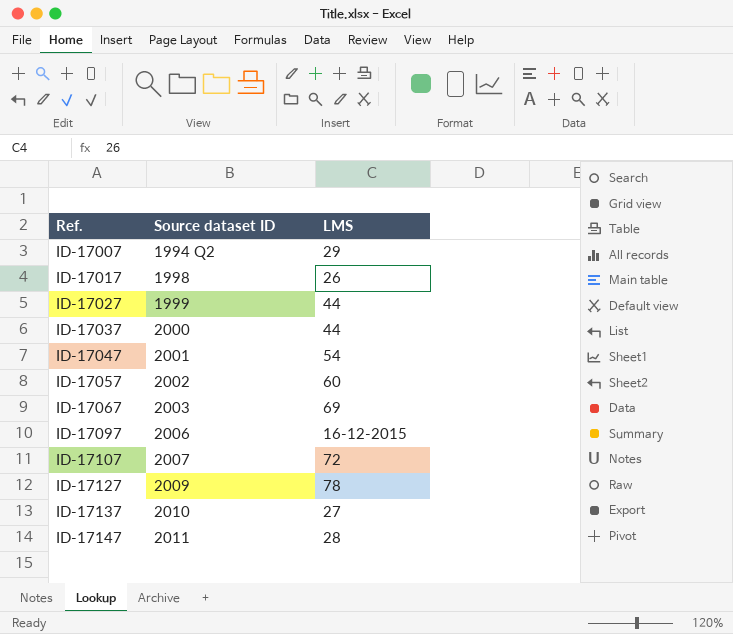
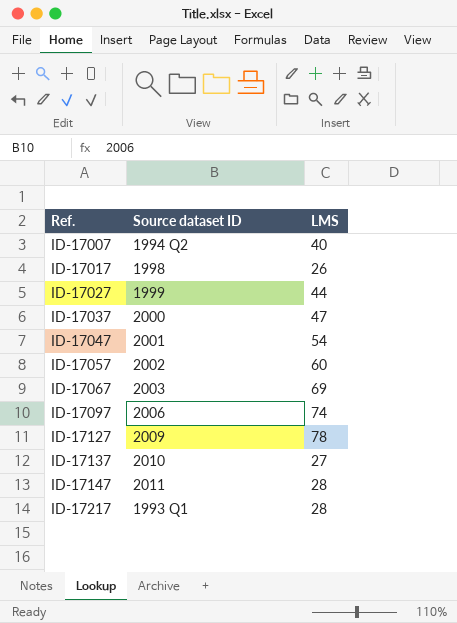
row ID-17107: 2007 | 72 -> none
ID-17007 | LMS: 29 -> 40
ID-17037 | LMS: 44 -> 47
ID-17097 | LMS: 16-12-2015 -> 74
row ID-17217: none -> 1993 Q1 | 28

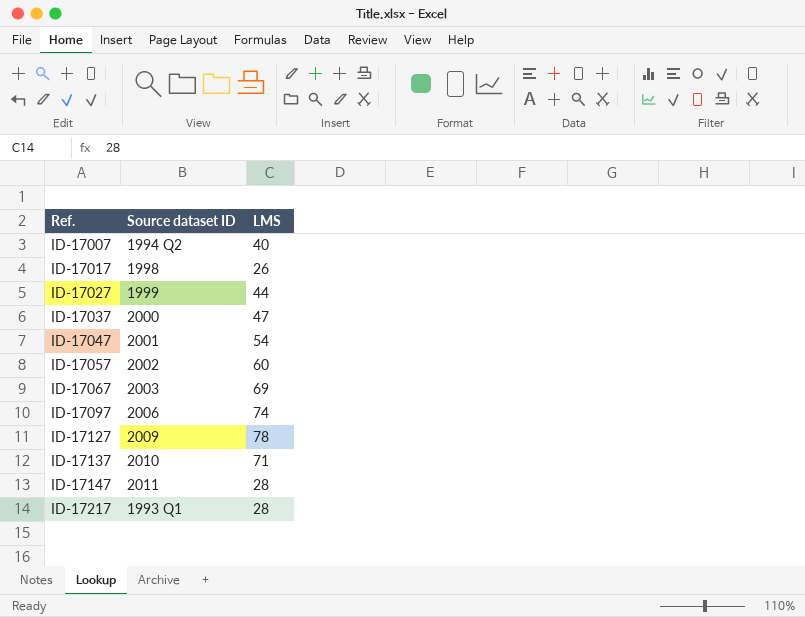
ID-17137 | LMS: 27 -> 71

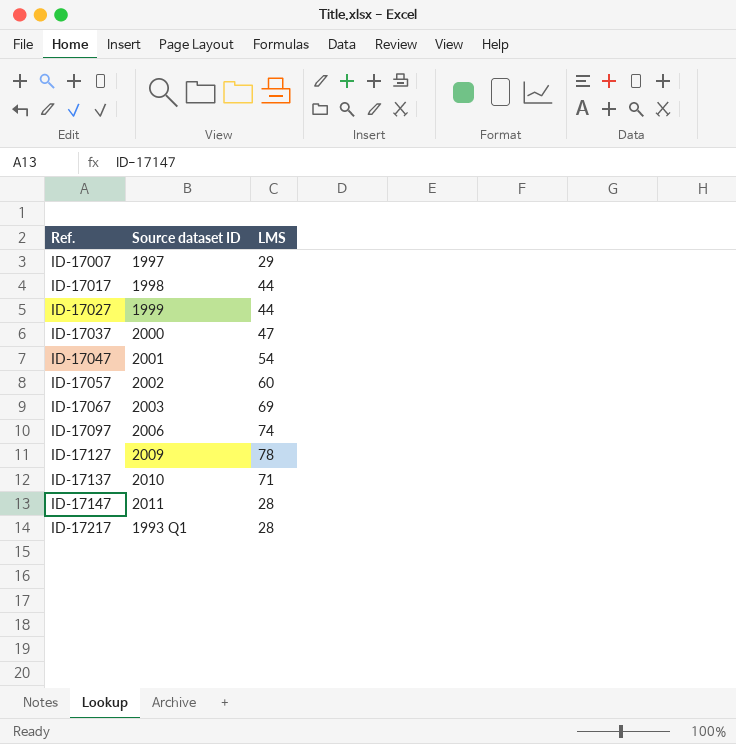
ID-17007 | Source dataset ID: 1994 Q2 -> 1997
ID-17007 | LMS: 40 -> 29
ID-17017 | LMS: 26 -> 44

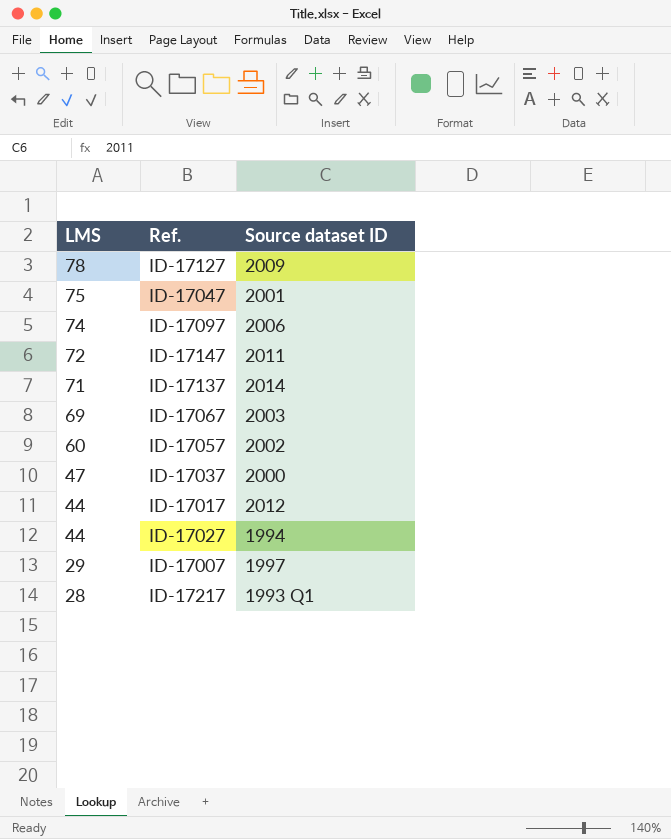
row order: Ref. ascending -> LMS descending
column LMS | position: 3 -> 1
ID-17047 | LMS: 54 -> 75
ID-17147 | LMS: 28 -> 72
ID-17137 | Source dataset ID: 2010 -> 2014
ID-17017 | Source dataset ID: 1998 -> 2012
ID-17027 | Source dataset ID: 1999 -> 1994

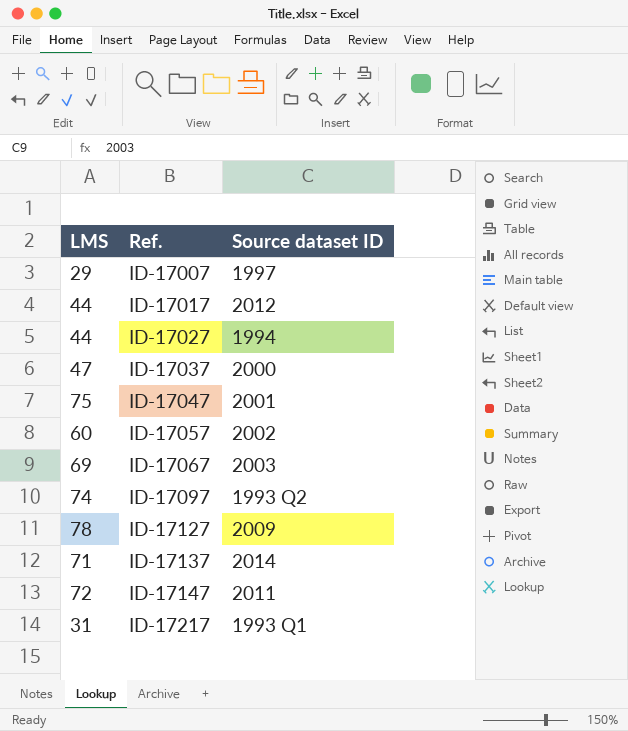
row order: LMS descending -> Ref. ascending
ID-17097 | Source dataset ID: 2006 -> 1993 Q2
ID-17217 | LMS: 28 -> 31

